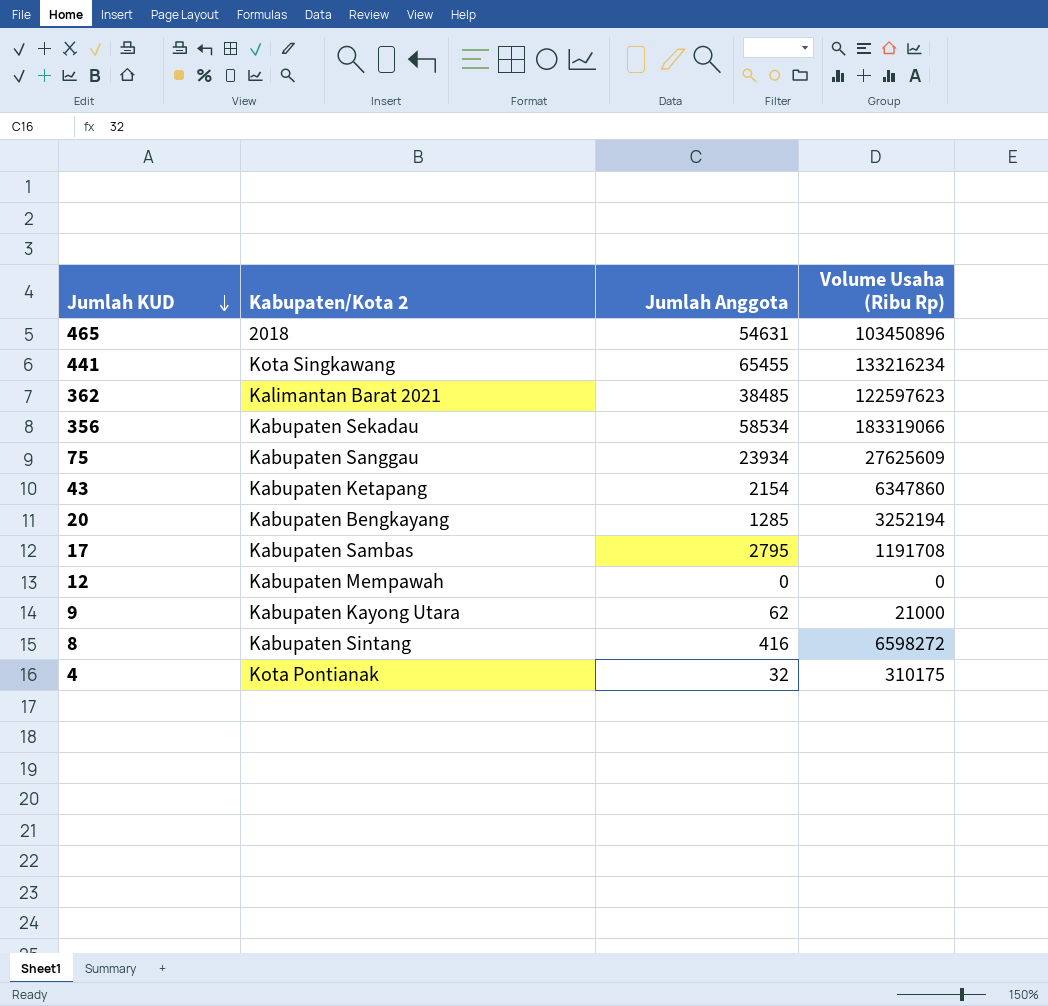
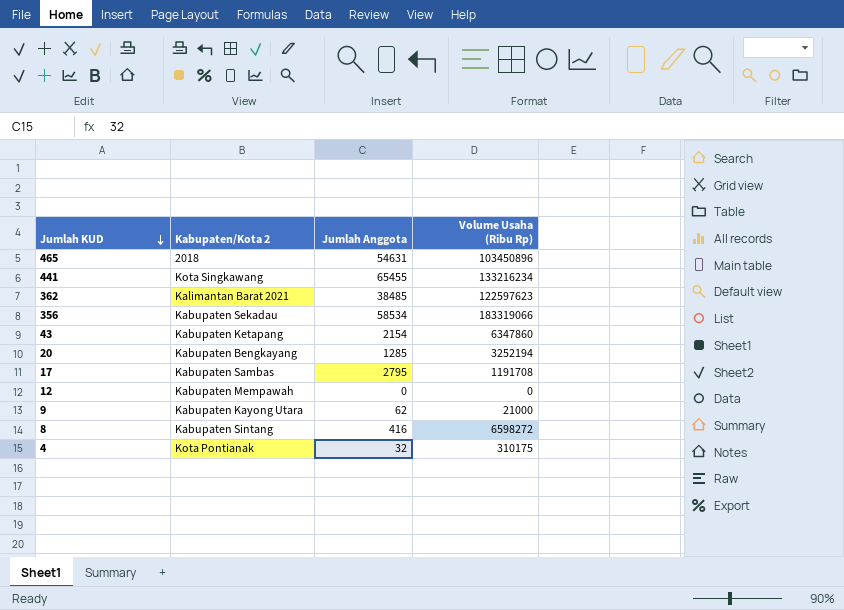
row 75: Kabupaten Sanggau | 23934 | 27625609 -> none

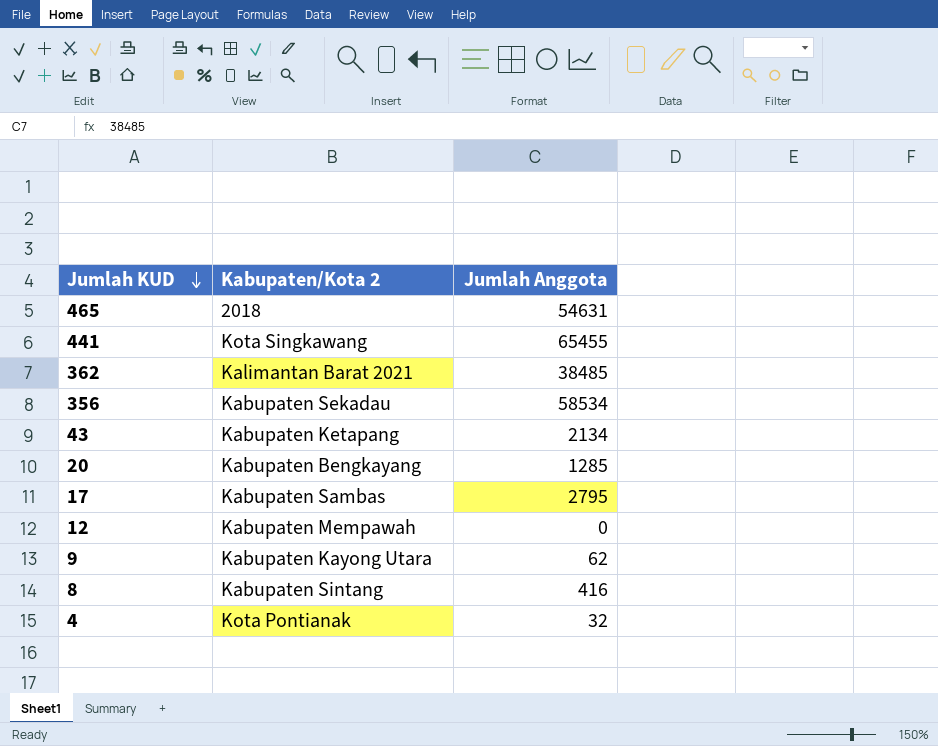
column Volume Usaha (Ribu Rp) | position: 4 -> none
43 | Jumlah Anggota: 2154 -> 2134

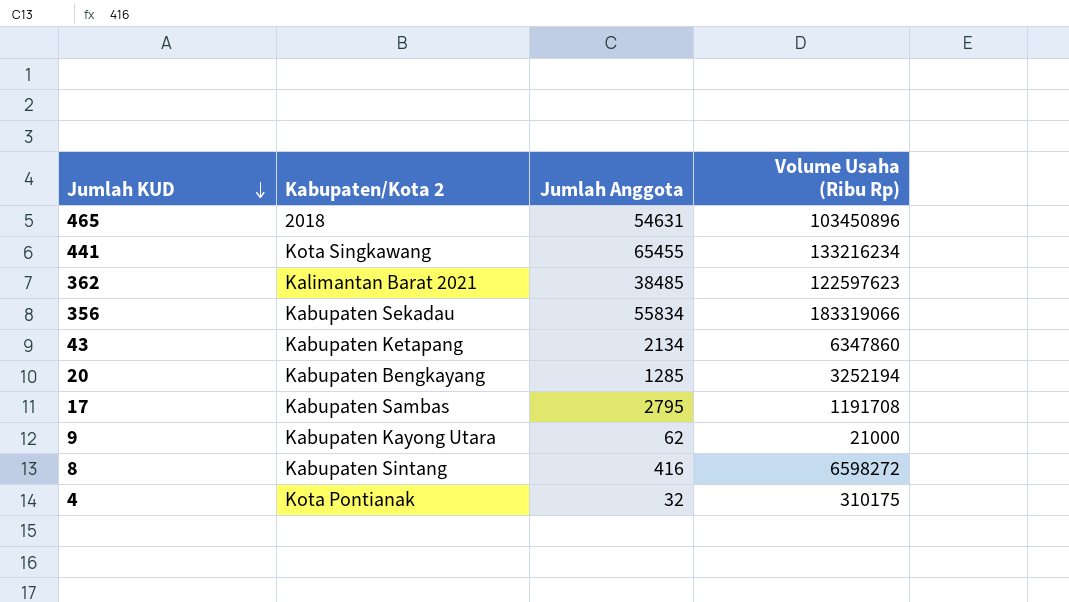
column Volume Usaha (Ribu Rp) | position: none -> 4
row 12: Kabupaten Mempawah | 0 -> none
356 | Jumlah Anggota: 58534 -> 55834

